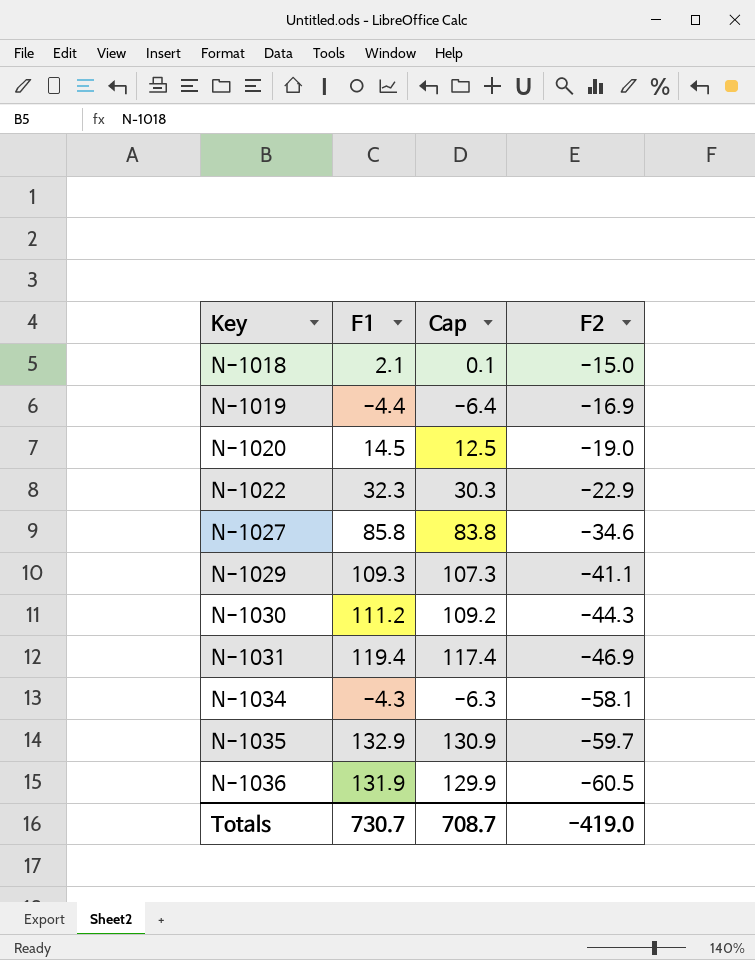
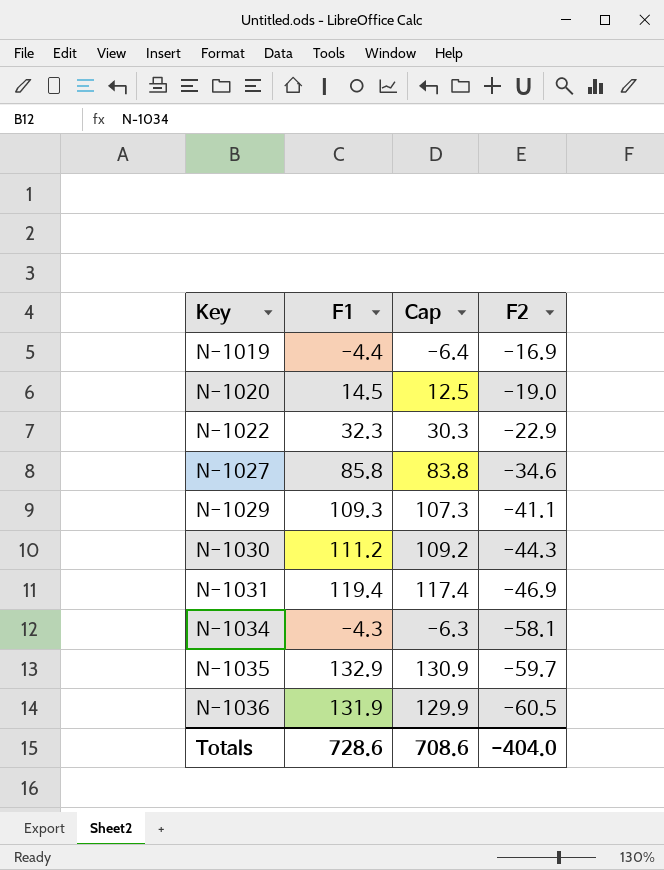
row N-1018: 2.1 | 0.1 | -15.0 -> none
Totals | F1: 730.7 -> 728.6
Totals | Cap: 708.7 -> 708.6
Totals | F2: -419.0 -> -404.0

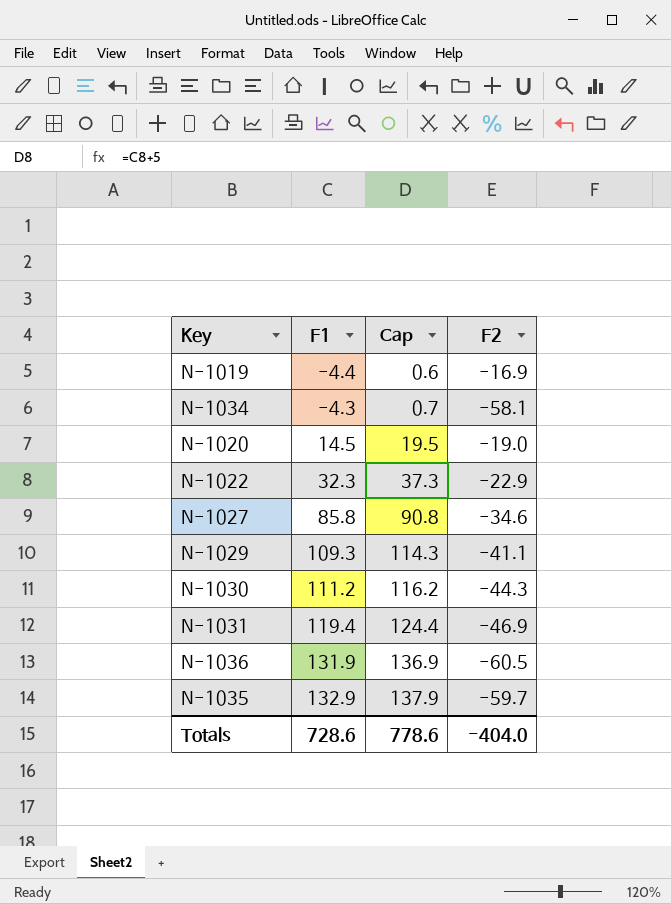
row order: Key ascending -> F1 ascending
column Cap | formula: [F1] - 2 -> [F1] + 5
Totals | Cap: 708.6 -> 778.6

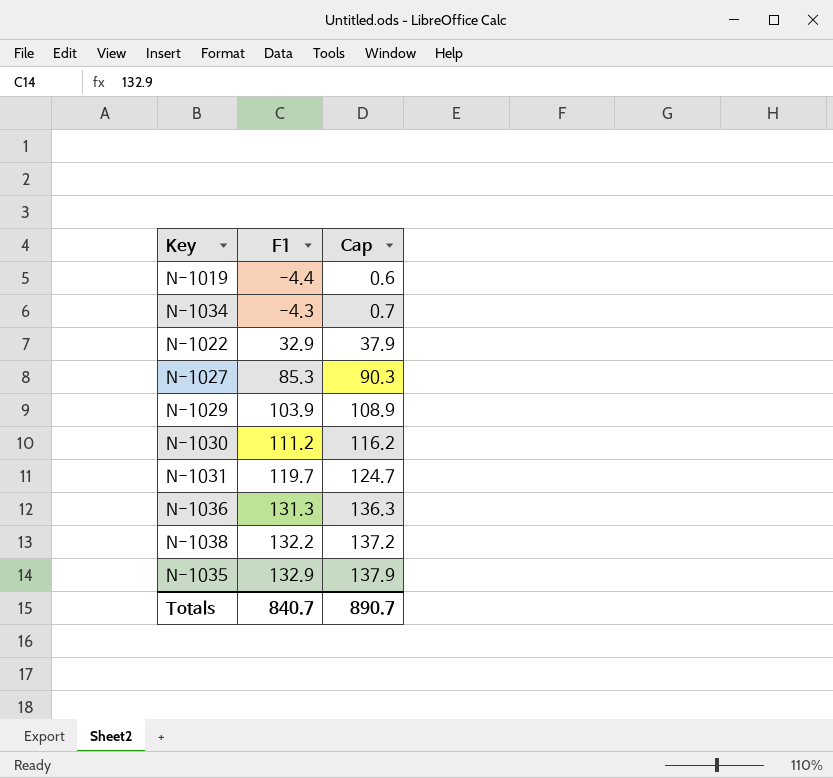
column F2 | position: 4 -> none
row N-1020: 14.5 | 19.5 | -19.0 -> none
N-1022 | F1: 32.3 -> 32.9
N-1022 | Cap: 37.3 -> 37.9
N-1027 | F1: 85.8 -> 85.3
N-1027 | Cap: 90.8 -> 90.3
N-1029 | F1: 109.3 -> 103.9
N-1029 | Cap: 114.3 -> 108.9
N-1031 | F1: 119.4 -> 119.7
N-1031 | Cap: 124.4 -> 124.7
N-1036 | F1: 131.9 -> 131.3
N-1036 | Cap: 136.9 -> 136.3
row N-1038: none -> 132.2 | 137.2
Totals | F1: 728.6 -> 840.7
Totals | Cap: 778.6 -> 890.7

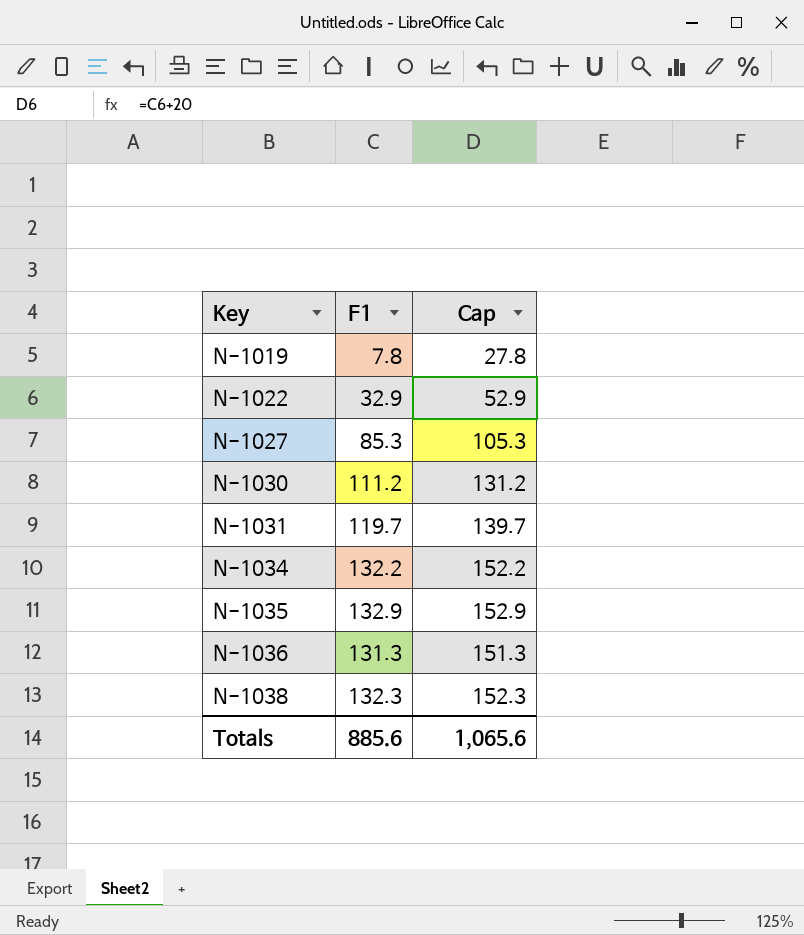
row order: F1 ascending -> Key ascending
column Cap | formula: [F1] + 5 -> [F1] + 20
row N-1029: 103.9 | 108.9 -> none
N-1019 | F1: -4.4 -> 7.8
N-1034 | F1: -4.3 -> 132.2
N-1038 | F1: 132.2 -> 132.3
Totals | F1: 840.7 -> 885.6
Totals | Cap: 890.7 -> 1,065.6

